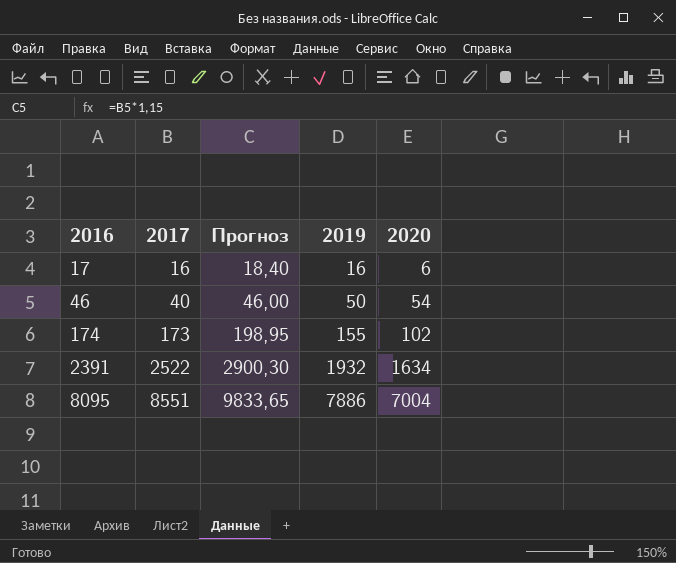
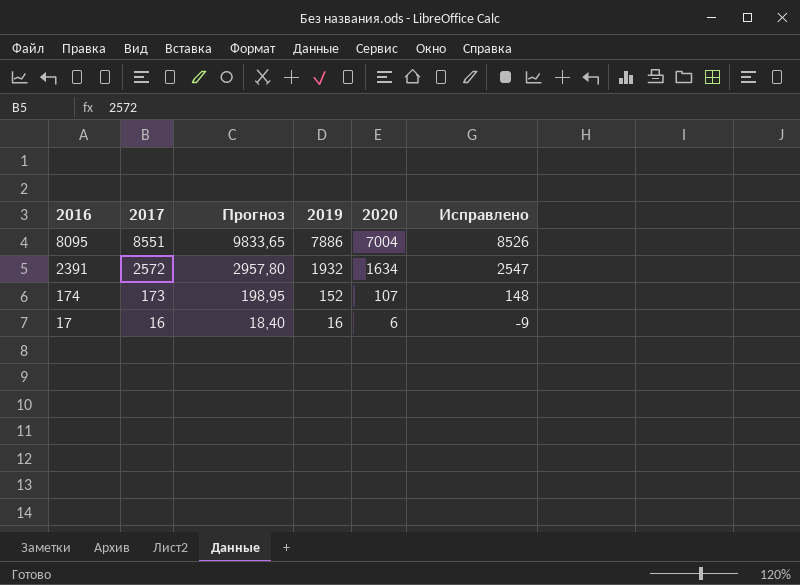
row order: 2016 ascending -> 2016 descending
column Исправлено | formula: none -> [2017] - 25
row 46: 40 | 46,00 | 50 | 54 -> none
2391 | 2017: 2522 -> 2572
2391 | Прогноз: 2900,30 -> 2957,80
174 | 2019: 155 -> 152
174 | 2020: 102 -> 107

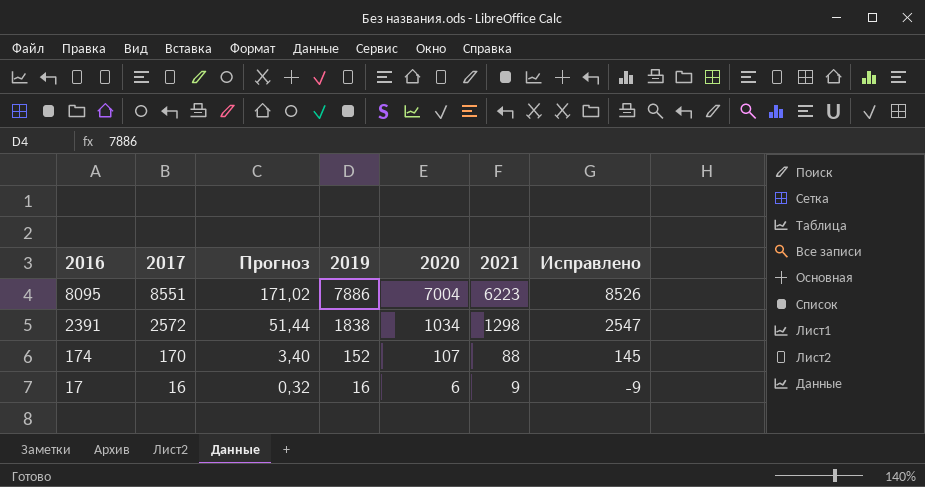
column Прогноз | formula: [2017] * 1,15 -> [2017] * 0,02
column 2021 | position: none -> 6
2391 | 2019: 1932 -> 1838
2391 | 2020: 1634 -> 1034
174 | 2017: 173 -> 170
174 | Исправлено: 148 -> 145

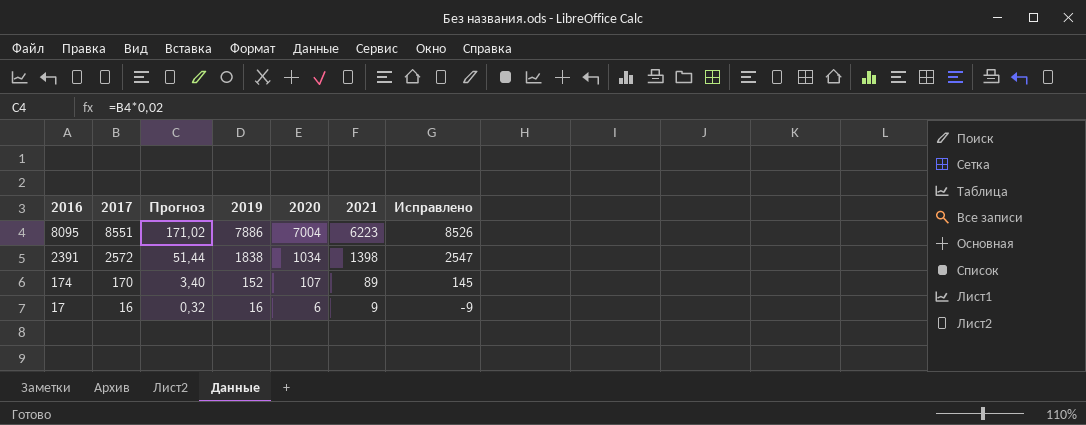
2391 | 2021: 1298 -> 1398
174 | 2021: 88 -> 89

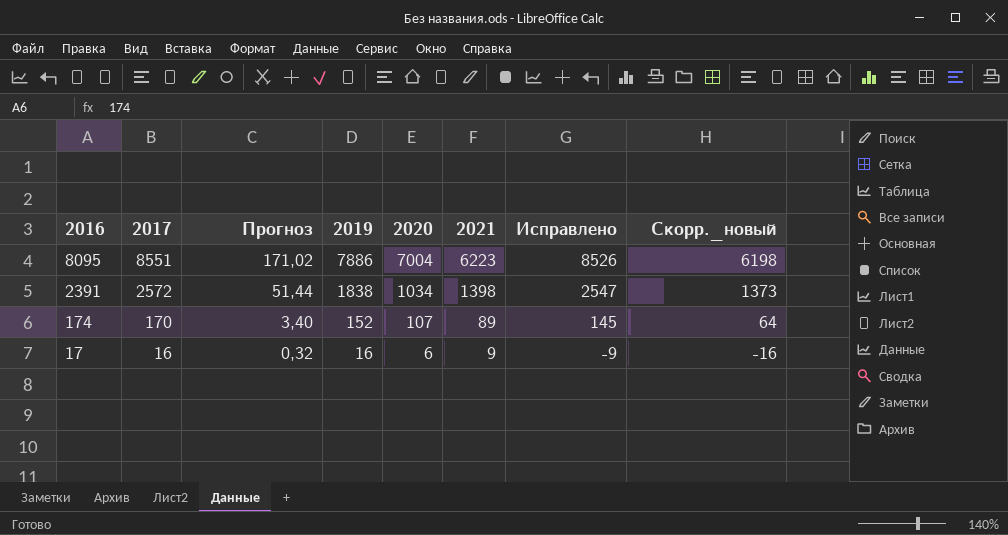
column Скорр._новый | formula: none -> [2021] - 25

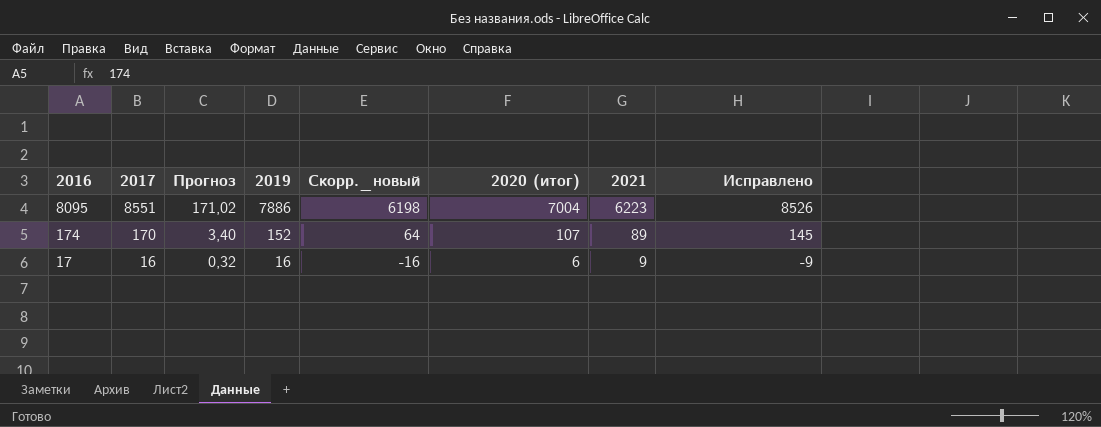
column Скорр._новый | position: 8 -> 5
column name: 2020 -> 2020 (итог)
row 2391: 2572 | 51,44 | 1838 | 1034 | 1398 | 2547 | 1373 -> none

